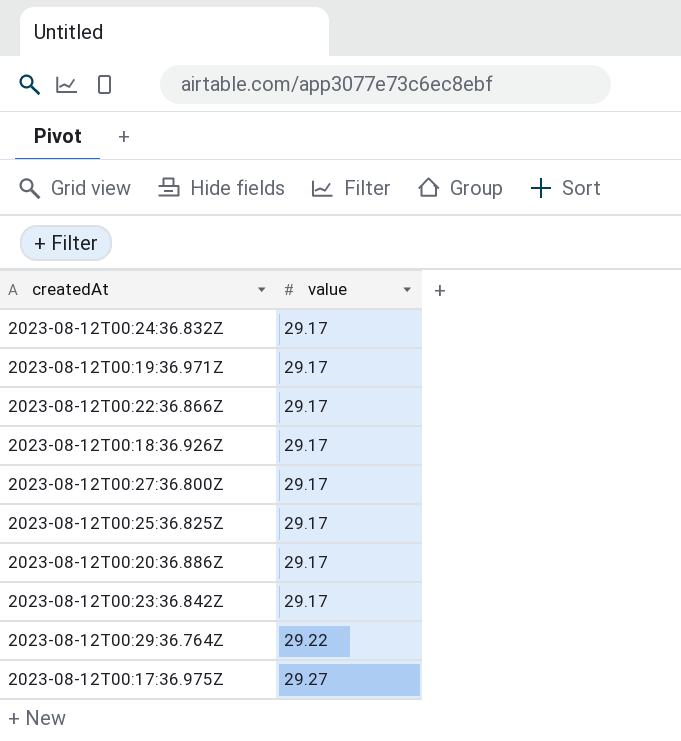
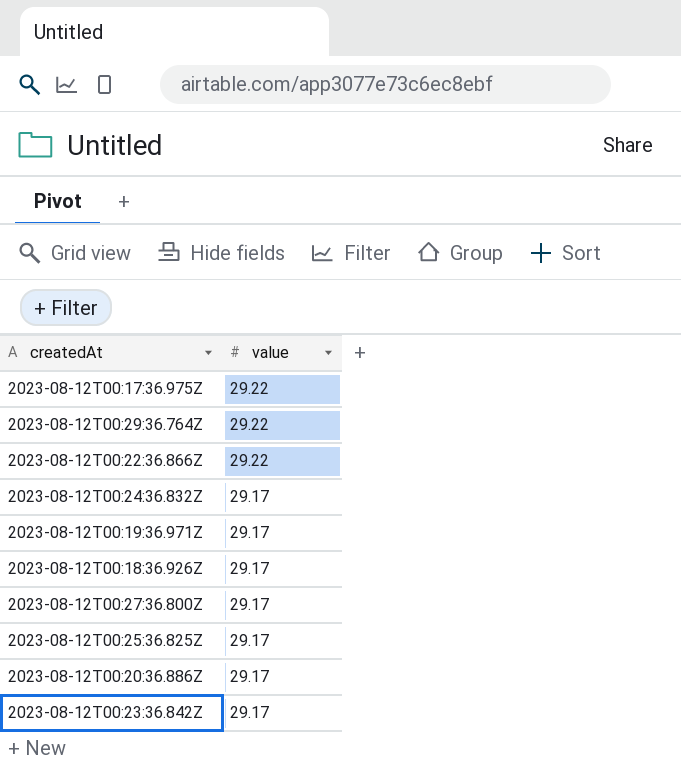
row order: value ascending -> value descending
2023-08-12T00:17:36.975Z | value: 29.27 -> 29.22
2023-08-12T00:22:36.866Z | value: 29.17 -> 29.22

